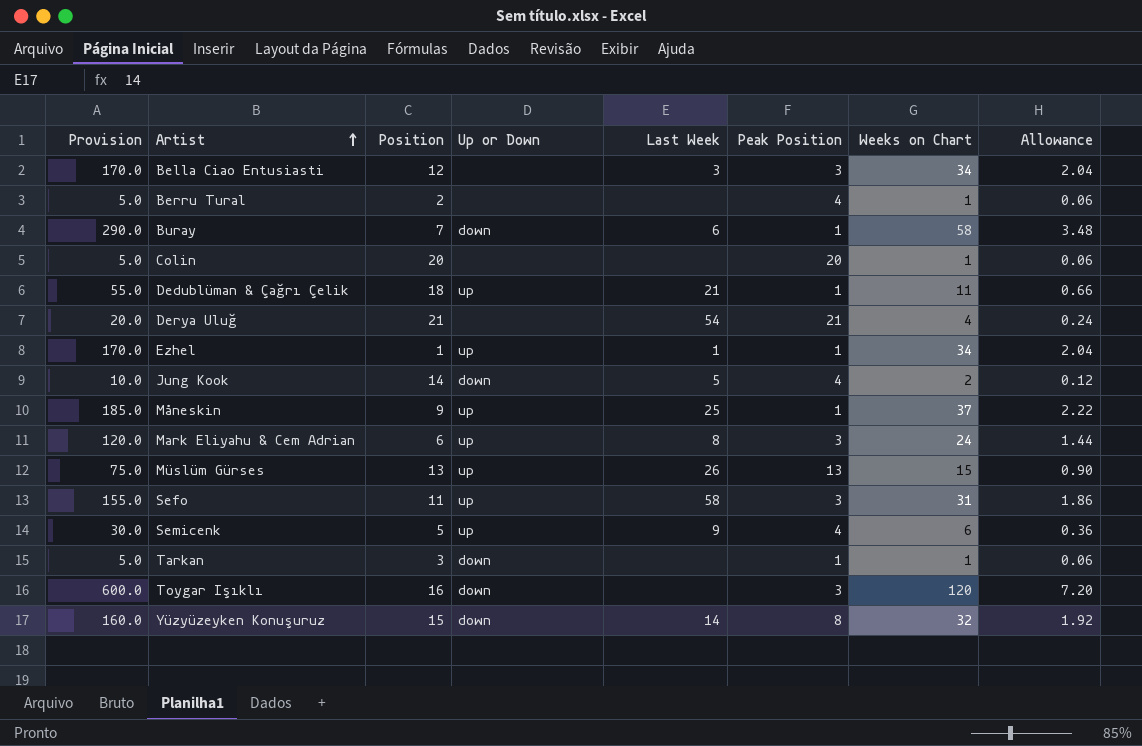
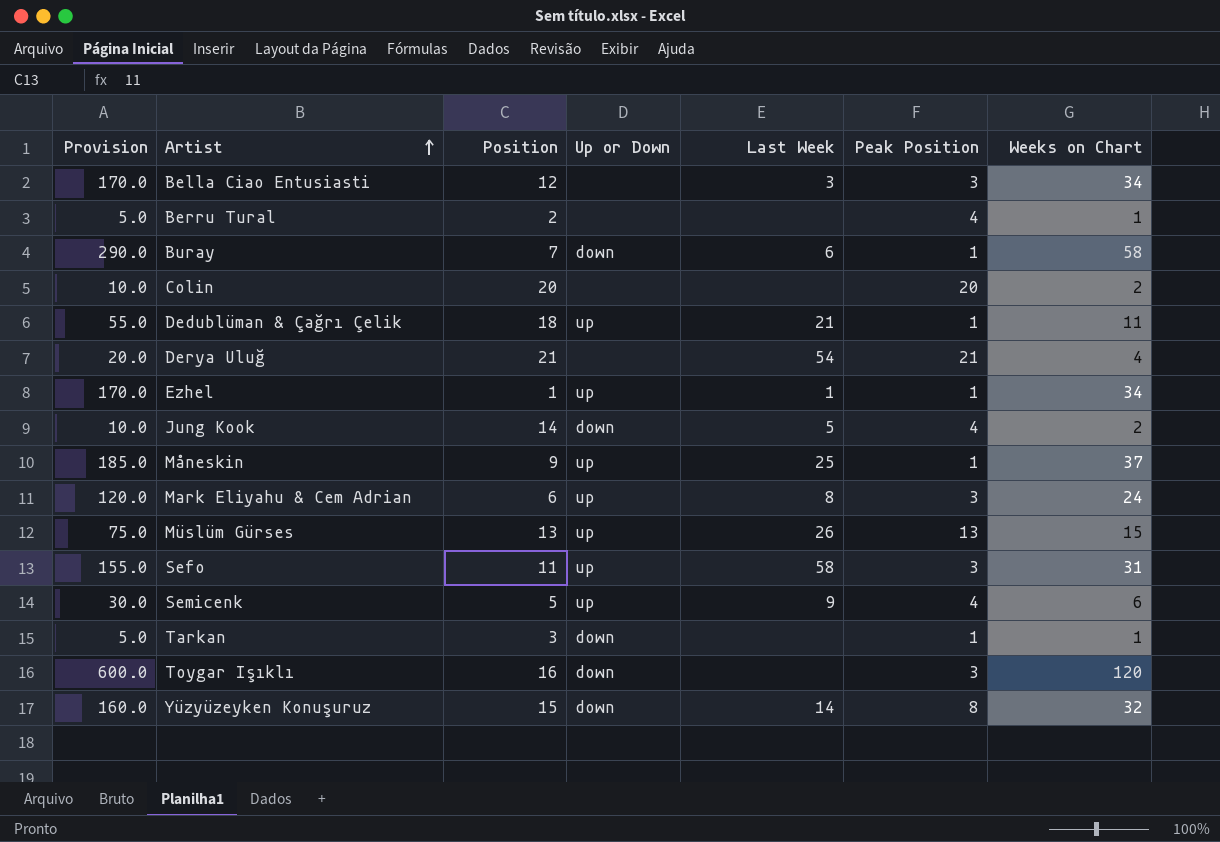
column Allowance | formula: [Weeks on Chart] * 0.06 -> none
Colin | Provision: 5.0 -> 10.0
Colin | Weeks on Chart: 1 -> 2

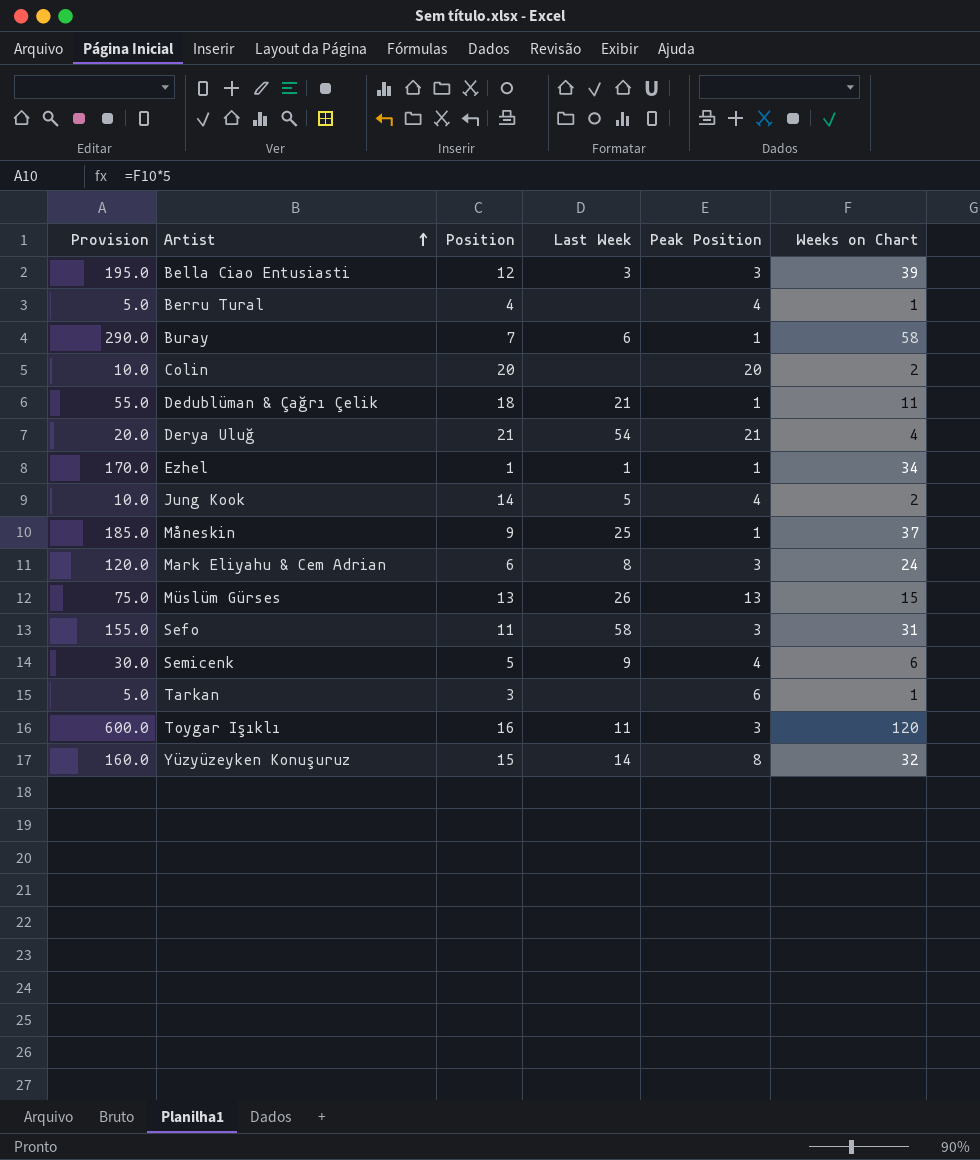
column Up or Down | position: 4 -> none
Bella Ciao Entusiasti | Provision: 170.0 -> 195.0
Bella Ciao Entusiasti | Weeks on Chart: 34 -> 39
Berru Tural | Position: 2 -> 4
Tarkan | Peak Position: 1 -> 6
Toygar Işıklı | Last Week: none -> 11

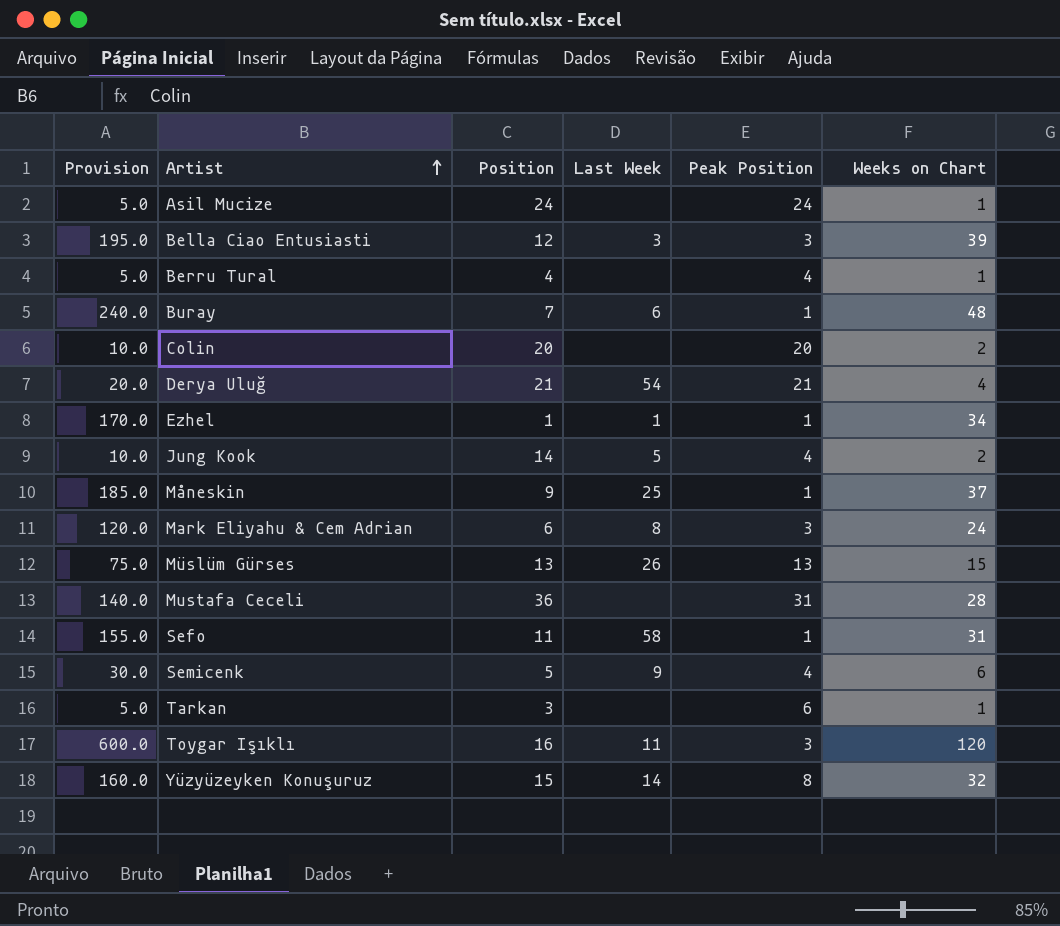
row Dedublüman & Çağrı Çelik: 55.0 | 18 | 21 | 1 | 11 -> none
row Asil Mucize: none -> 5.0 | 24 | none | 24 | 1
Buray | Provision: 290.0 -> 240.0
Buray | Weeks on Chart: 58 -> 48
row Mustafa Ceceli: none -> 140.0 | 36 | none | 31 | 28
Sefo | Peak Position: 3 -> 1

